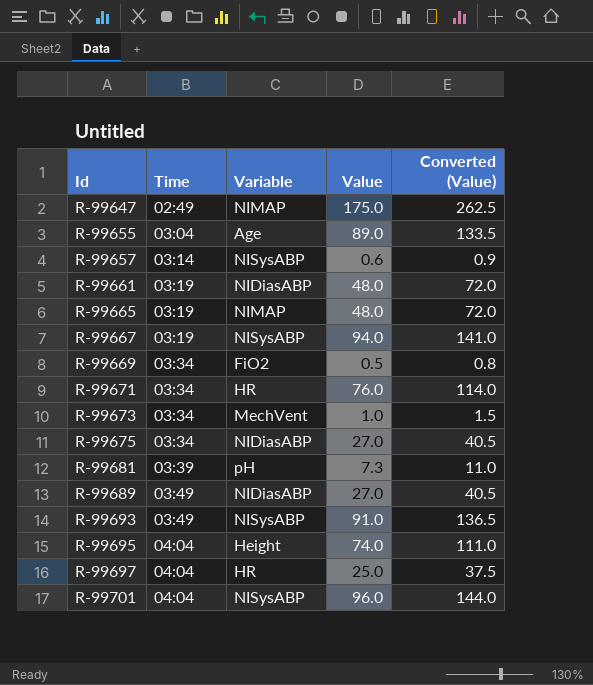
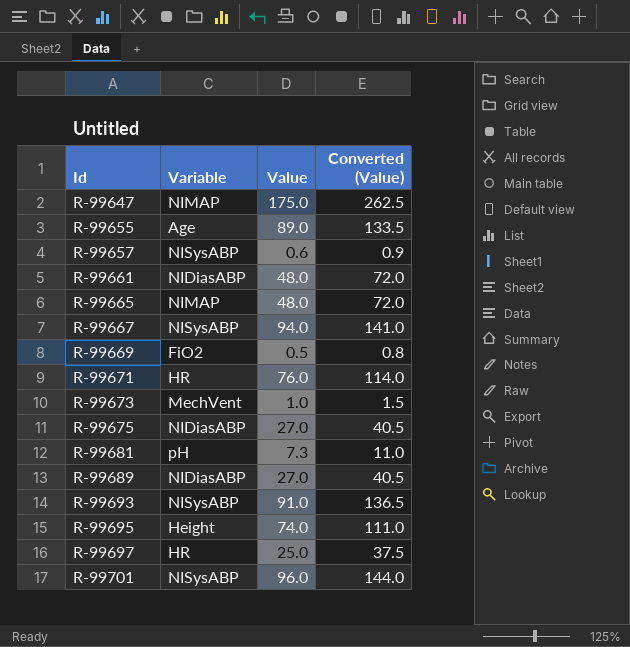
column Time | position: 2 -> none

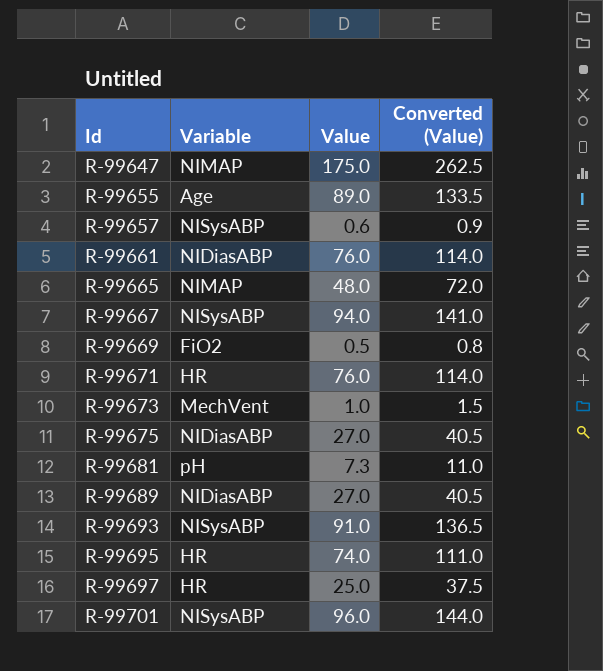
R-99661 | Value: 48.0 -> 76.0
R-99661 | Converted (Value): 72.0 -> 114.0
R-99695 | Variable: Height -> HR

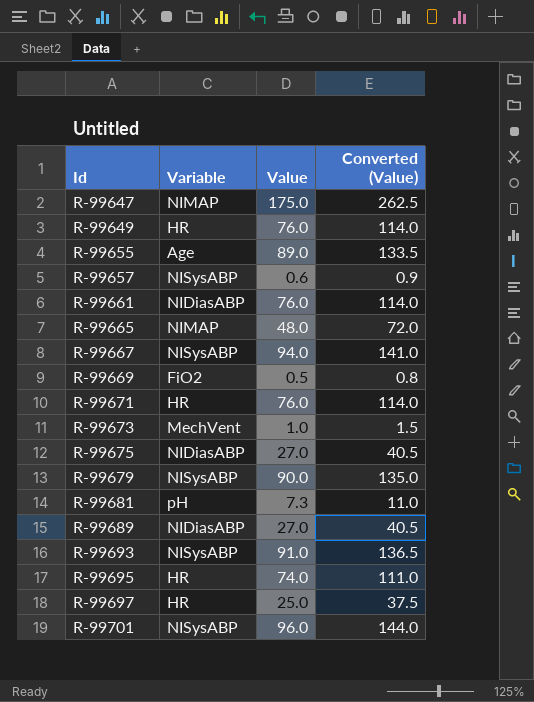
row R-99649: none -> HR | 76.0 | 114.0
row R-99679: none -> NISysABP | 90.0 | 135.0

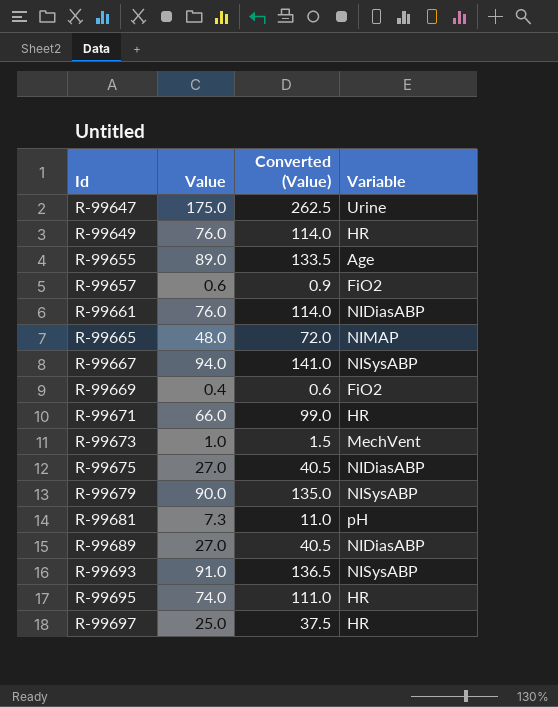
column Variable | position: 2 -> 4
row R-99701: NISysABP | 96.0 | 144.0 -> none
R-99647 | Variable: NIMAP -> Urine
R-99657 | Variable: NISysABP -> FiO2
R-99669 | Value: 0.5 -> 0.4
R-99669 | Converted (Value): 0.8 -> 0.6
R-99671 | Value: 76.0 -> 66.0
R-99671 | Converted (Value): 114.0 -> 99.0

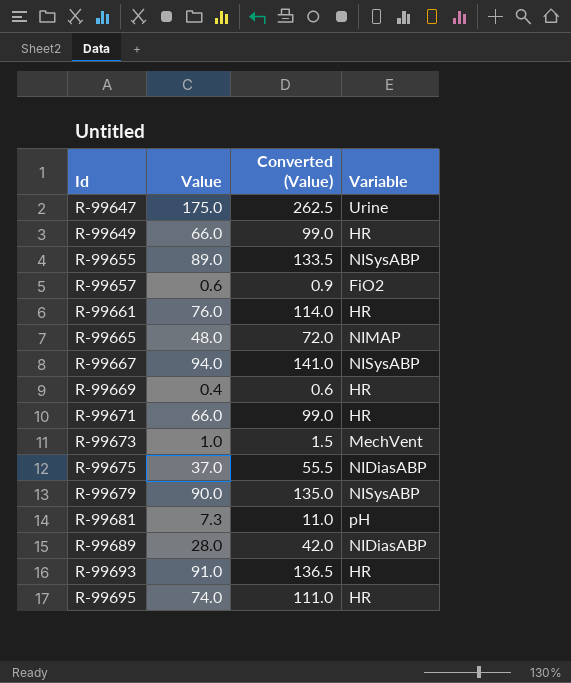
row R-99697: 25.0 | 37.5 | HR -> none
R-99649 | Value: 76.0 -> 66.0
R-99649 | Converted (Value): 114.0 -> 99.0
R-99655 | Variable: Age -> NISysABP
R-99661 | Variable: NIDiasABP -> HR
R-99669 | Variable: FiO2 -> HR
R-99675 | Value: 27.0 -> 37.0
R-99675 | Converted (Value): 40.5 -> 55.5
R-99689 | Value: 27.0 -> 28.0
R-99689 | Converted (Value): 40.5 -> 42.0
R-99693 | Variable: NISysABP -> HR

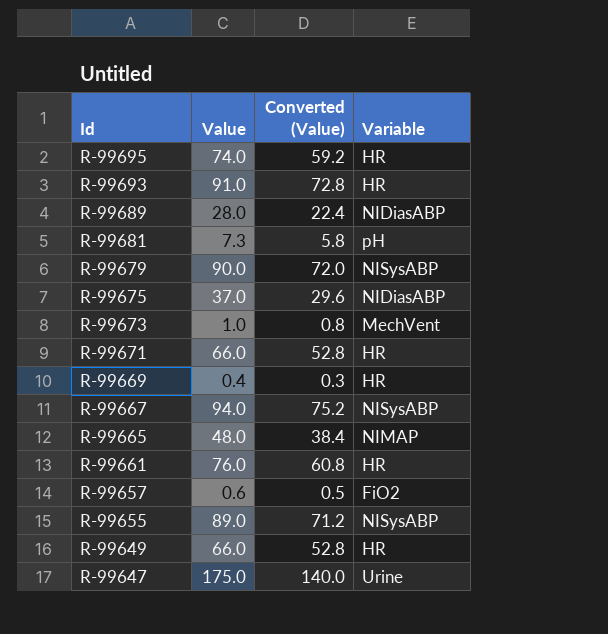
row order: Id ascending -> Id descending
column Converted (Value) | formula: [Value] * 1.5 -> [Value] * 0.8

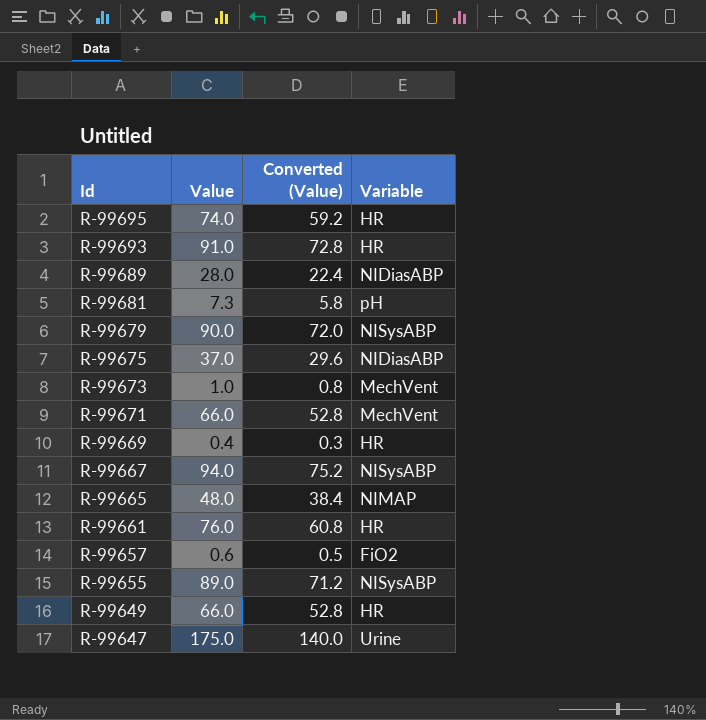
R-99671 | Variable: HR -> MechVent

